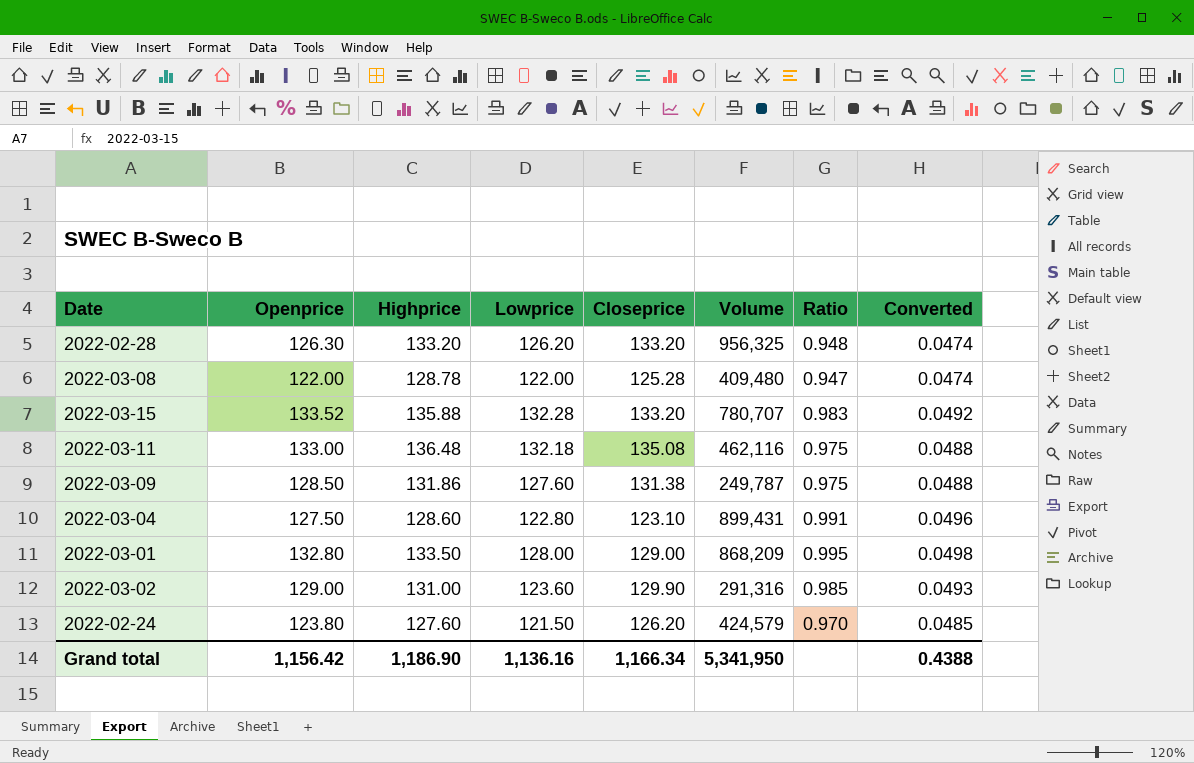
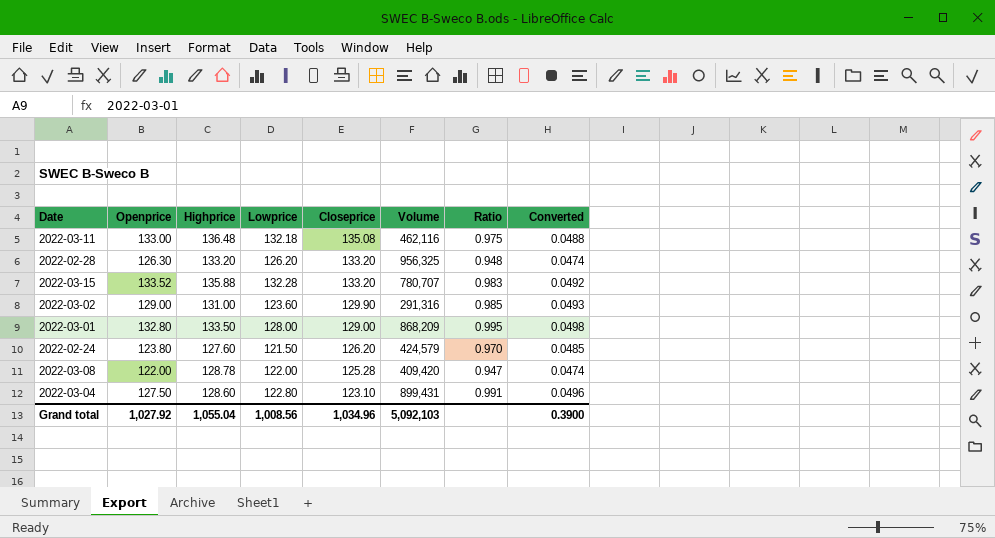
row order: none -> Closeprice descending
row 2022-03-09: 128.50 | 131.86 | 127.60 | 131.38 | 249,787 | 0.975 | 0.0488 -> none
2022-03-08 | Volume: 409,480 -> 409,420
Grand total | Openprice: 1,156.42 -> 1,027.92
Grand total | Highprice: 1,186.90 -> 1,055.04
Grand total | Lowprice: 1,136.16 -> 1,008.56
Grand total | Closeprice: 1,166.34 -> 1,034.96
Grand total | Volume: 5,341,950 -> 5,092,103
Grand total | Converted: 0.4388 -> 0.3900

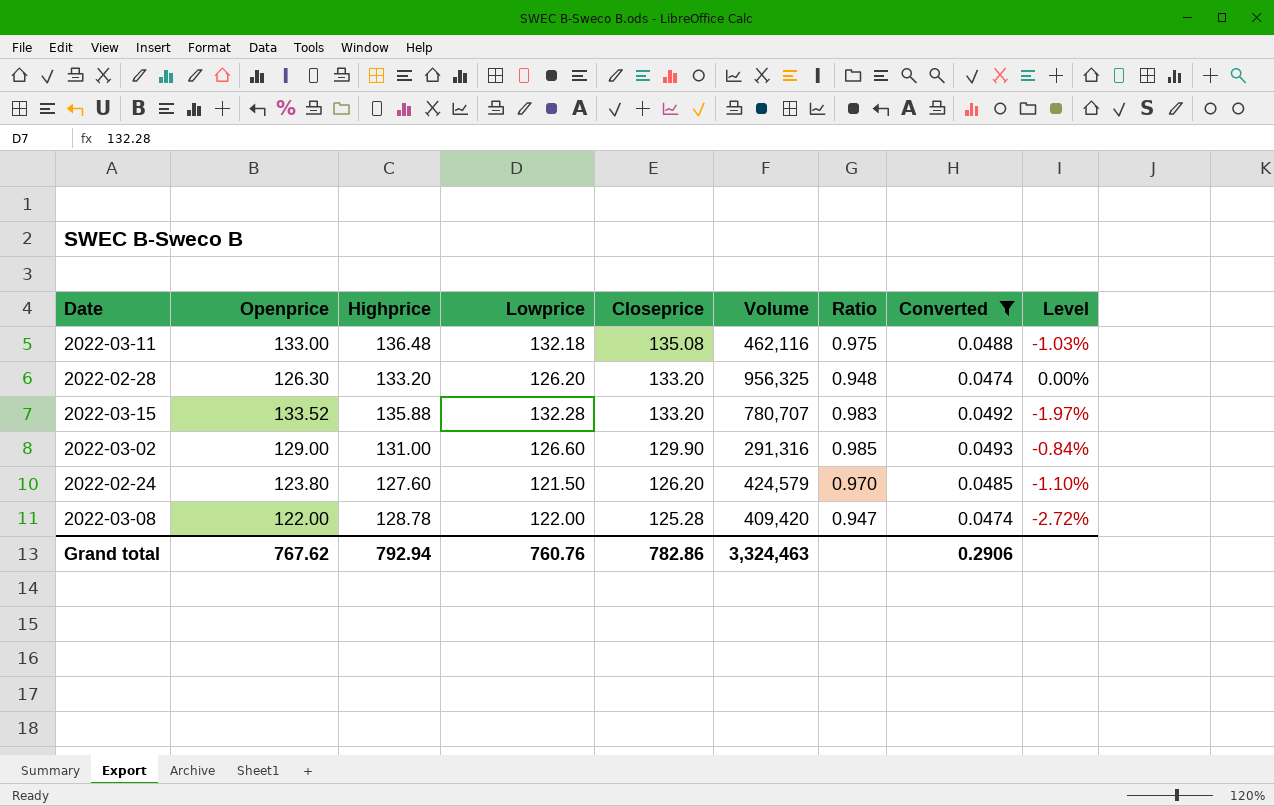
filter: none -> Converted <= 0.0493
column Level | formula: none -> ([Closeprice] - [Highprice]) / [Highprice]
2022-03-02 | Lowprice: 123.60 -> 126.60
Grand total | Openprice: 1,027.92 -> 767.62
Grand total | Highprice: 1,055.04 -> 792.94
Grand total | Lowprice: 1,008.56 -> 760.76
Grand total | Closeprice: 1,034.96 -> 782.86
Grand total | Volume: 5,092,103 -> 3,324,463
Grand total | Converted: 0.3900 -> 0.2906

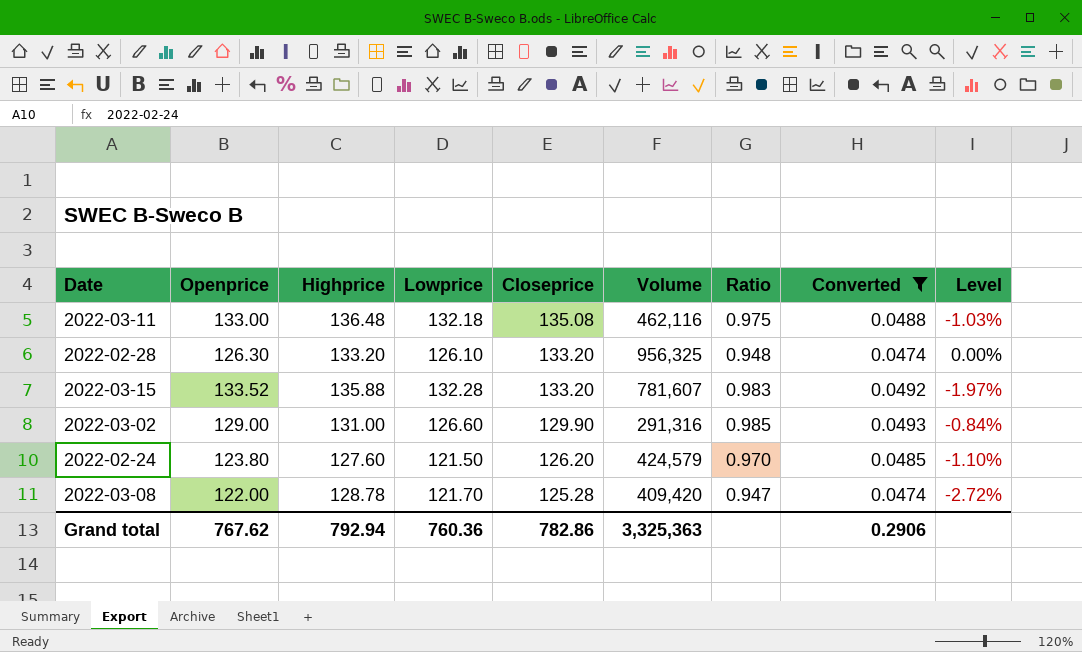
2022-02-28 | Lowprice: 126.20 -> 126.10
2022-03-15 | Volume: 780,707 -> 781,607
2022-03-08 | Lowprice: 122.00 -> 121.70
Grand total | Lowprice: 760.76 -> 760.36
Grand total | Volume: 3,324,463 -> 3,325,363

